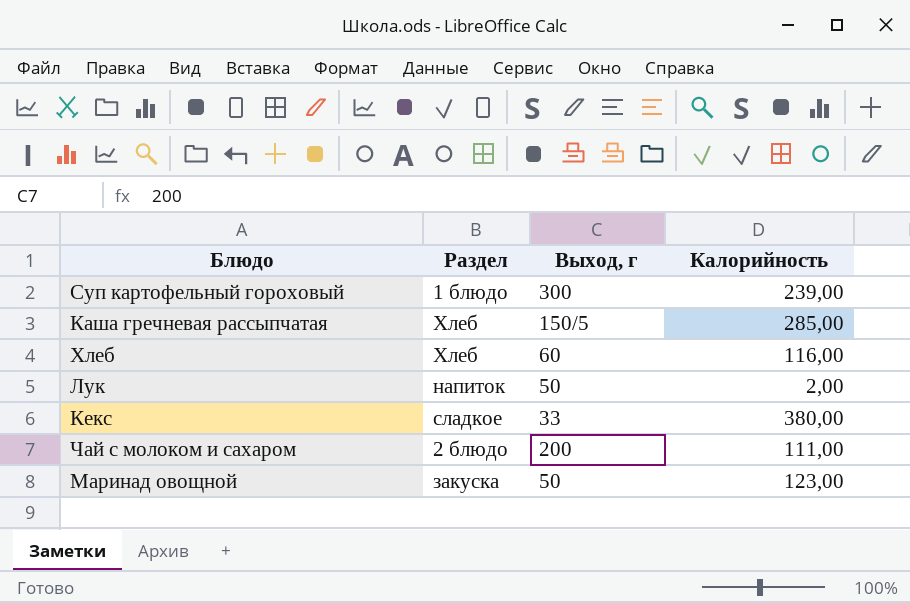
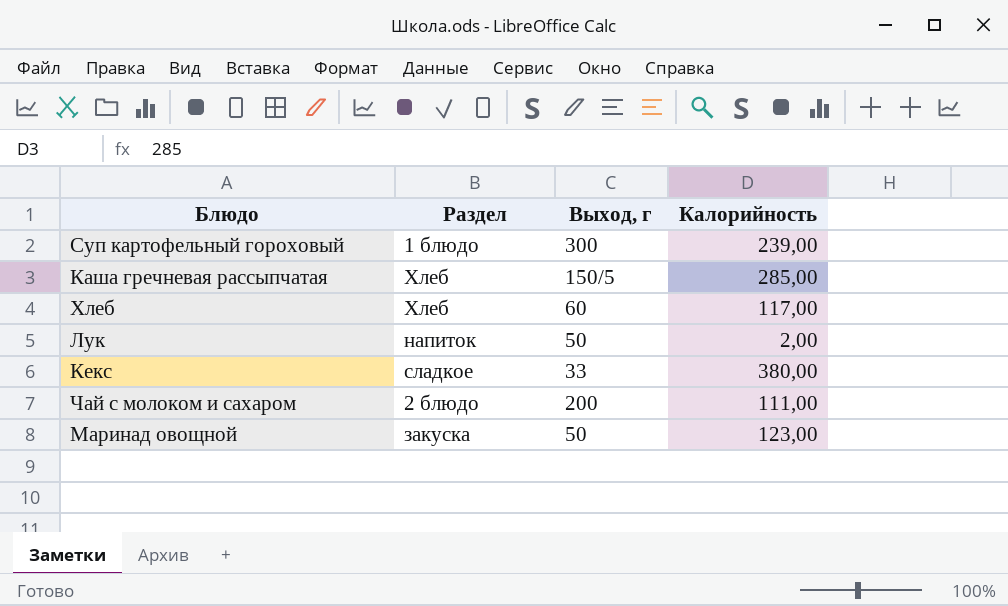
Хлеб | Калорийность: 116,00 -> 117,00

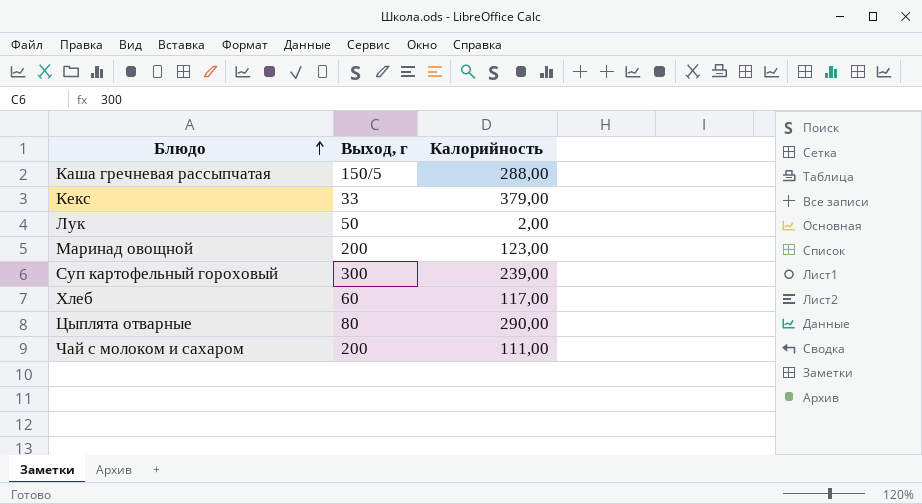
row order: none -> Блюдо ascending
column Раздел | position: 2 -> none
Каша гречневая рассыпчатая | Калорийность: 285,00 -> 288,00
Кекс | Калорийность: 380,00 -> 379,00
Маринад овощной | Выход, г: 50 -> 200
row Цыплята отварные: none -> 80 | 290,00

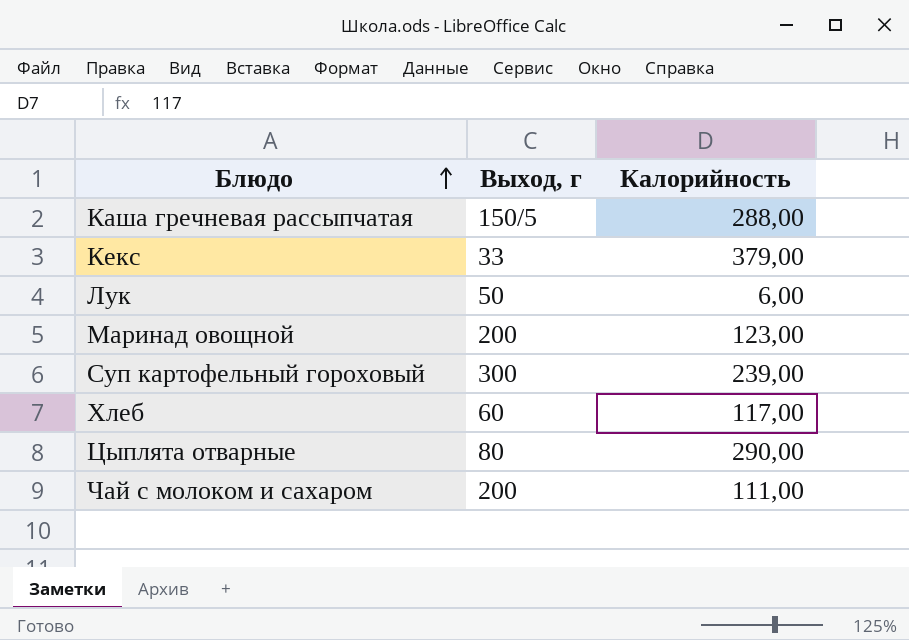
Лук | Калорийность: 2,00 -> 6,00

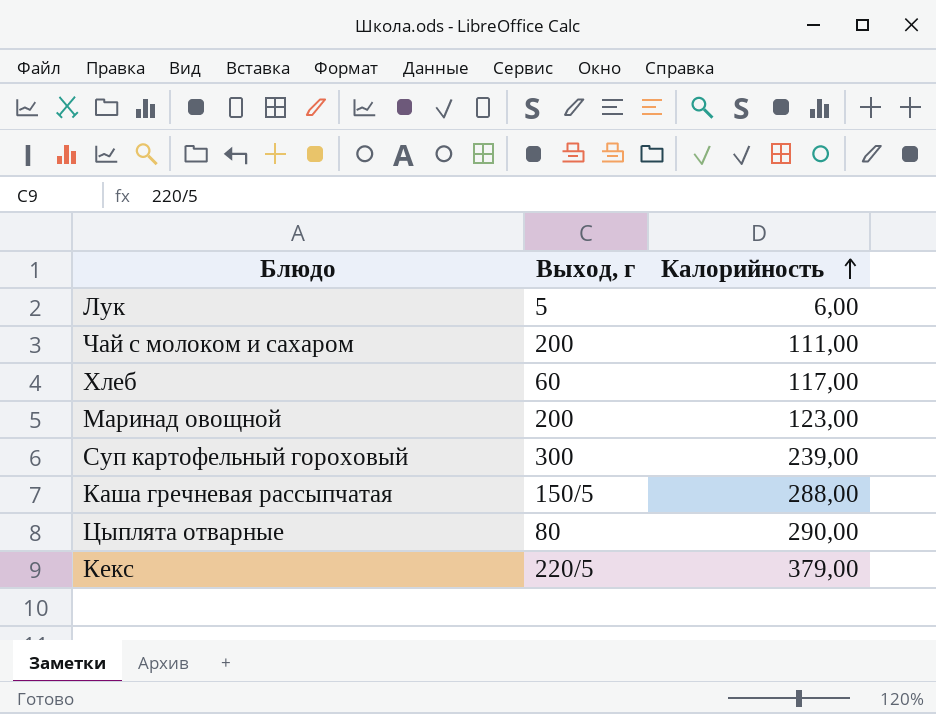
row order: Блюдо ascending -> Калорийность ascending
Лук | Выход, г: 50 -> 5
Кекс | Выход, г: 33 -> 220/5

